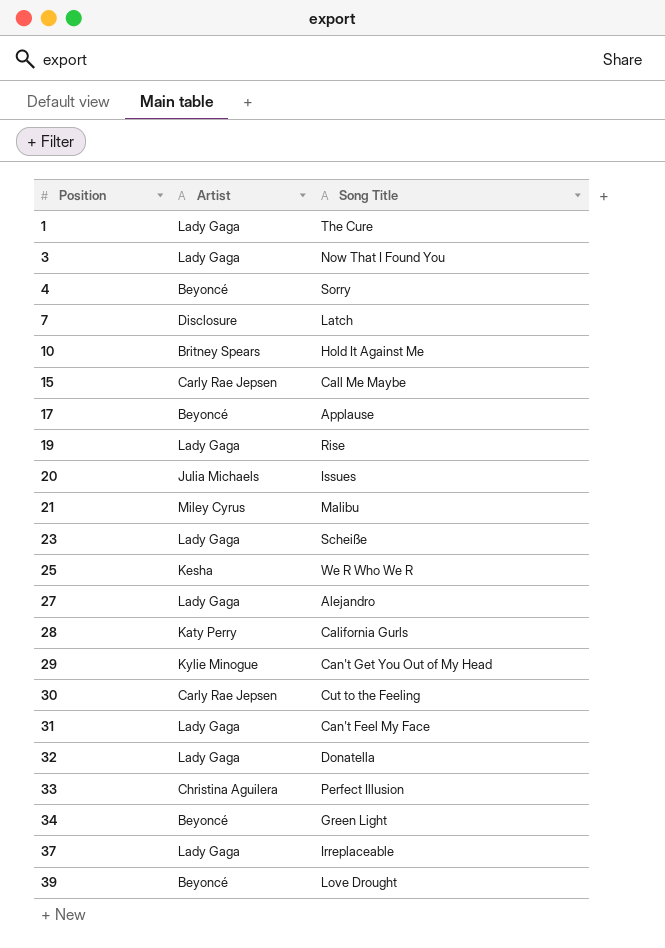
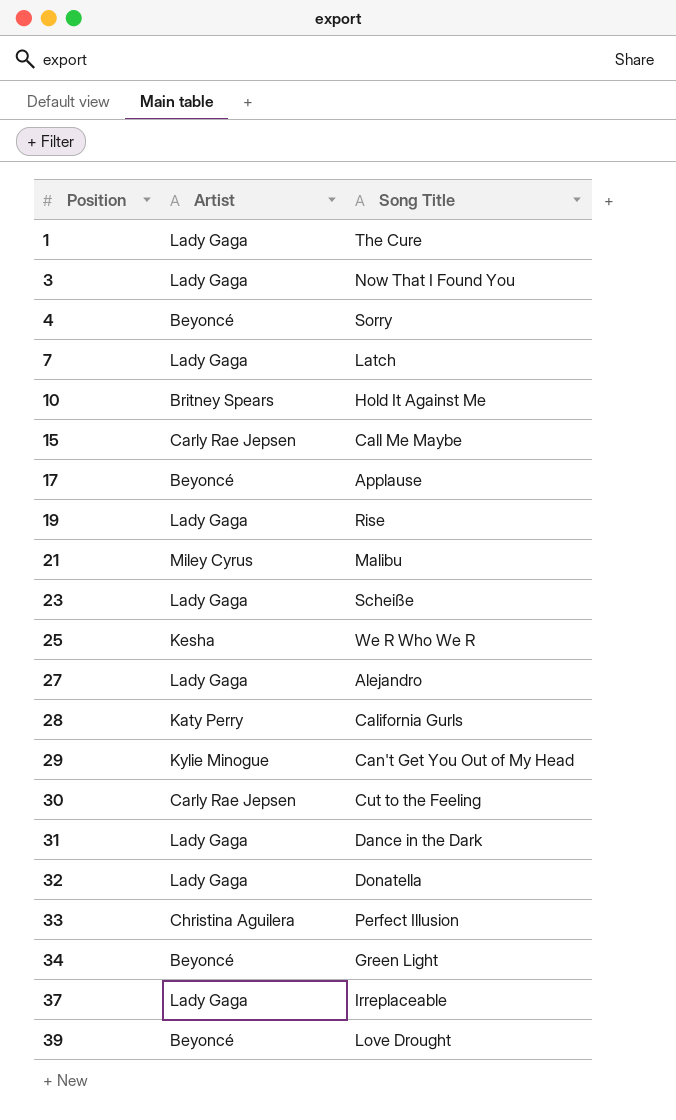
row 20: Julia Michaels | Issues -> none
7 | Artist: Disclosure -> Lady Gaga
31 | Song Title: Can't Feel My Face -> Dance in the Dark

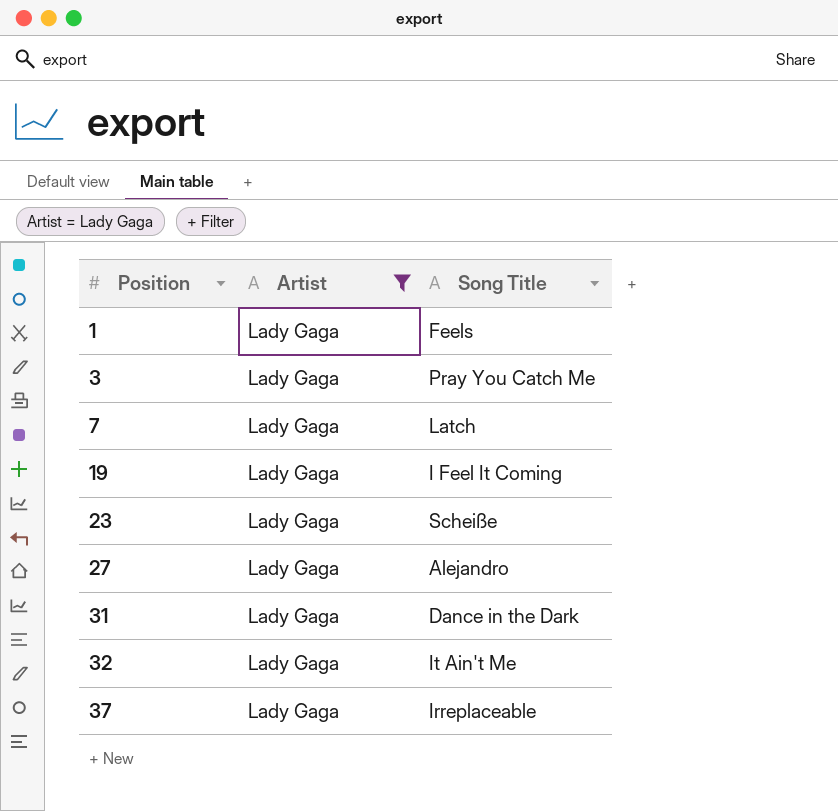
filter: none -> Artist = Lady Gaga
1 | Song Title: The Cure -> Feels
3 | Song Title: Now That I Found You -> Pray You Catch Me
19 | Song Title: Rise -> I Feel It Coming
32 | Song Title: Donatella -> It Ain't Me

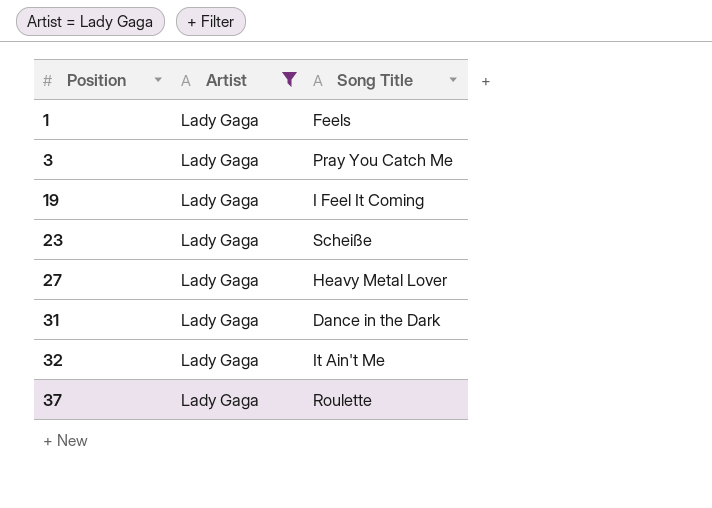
row 7: Lady Gaga | Latch -> none
27 | Song Title: Alejandro -> Heavy Metal Lover
37 | Song Title: Irreplaceable -> Roulette

